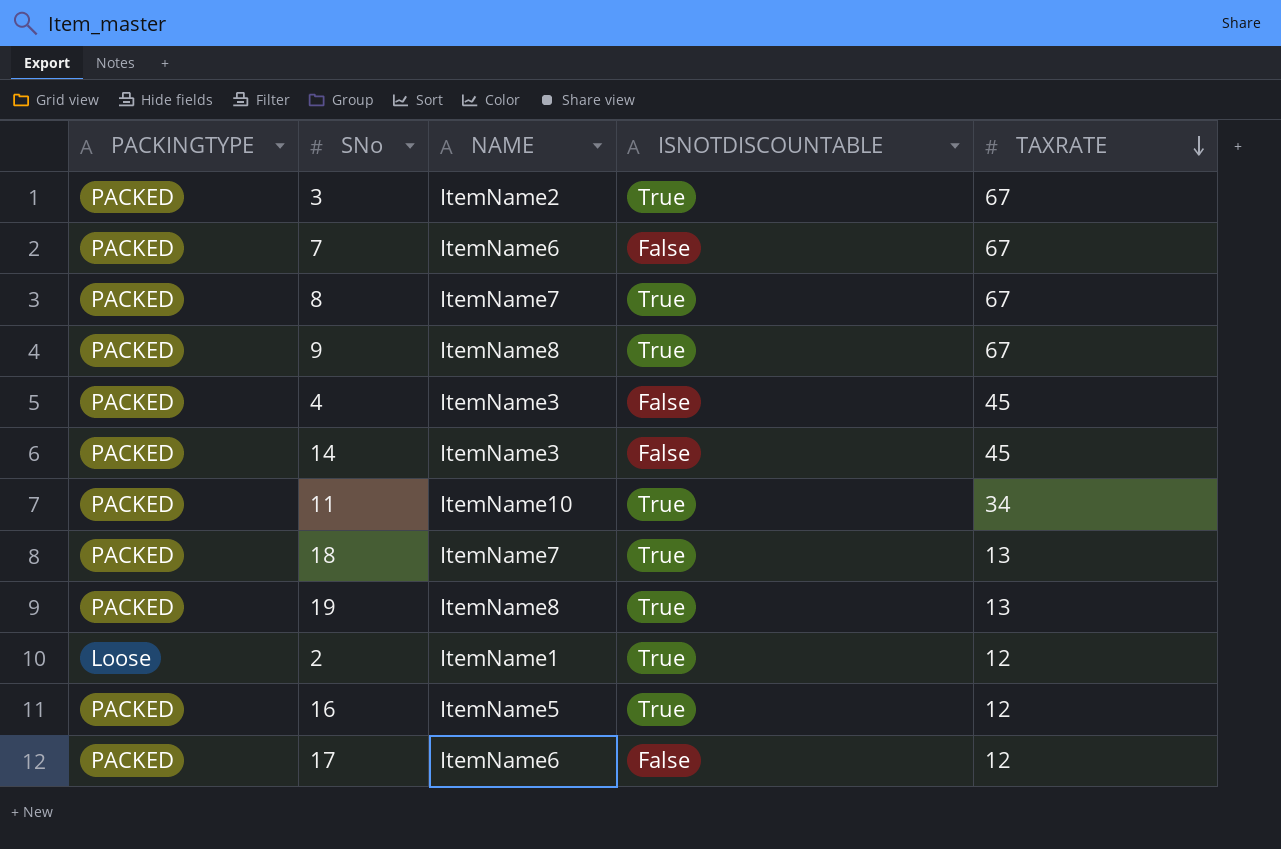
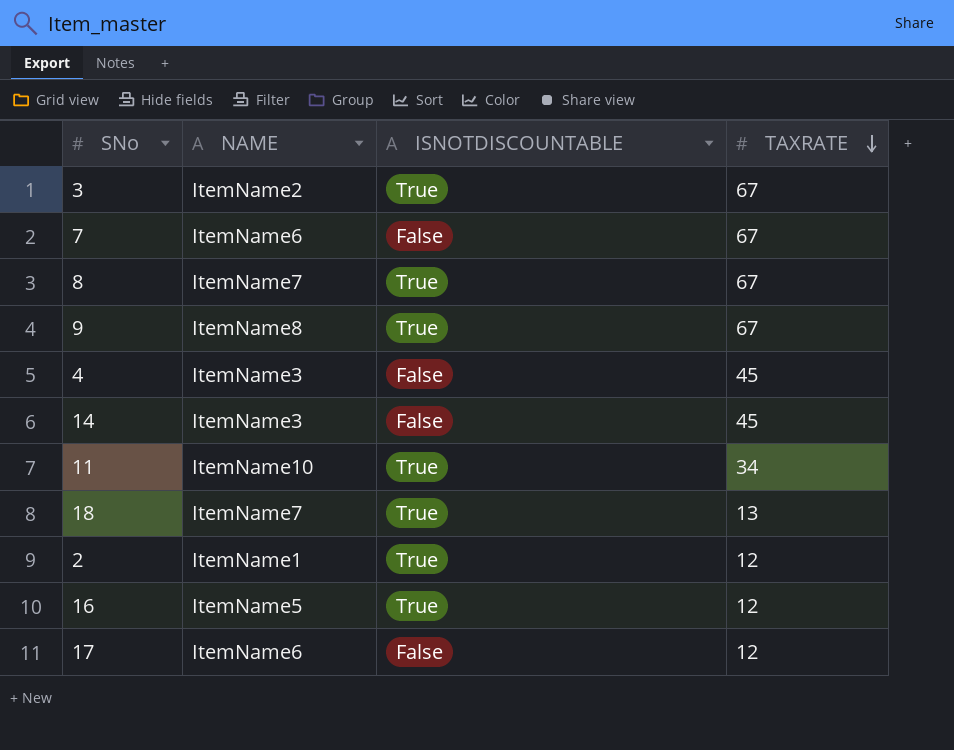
column PACKINGTYPE | position: 1 -> none
row 19: PACKED | ItemName8 | True | 13 -> none

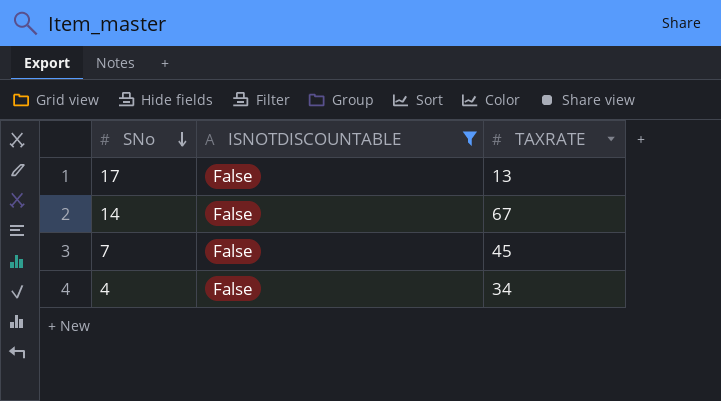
filter: none -> ISNOTDISCOUNTABLE = False
row order: TAXRATE descending -> SNo descending
column NAME | position: 2 -> none
17 | TAXRATE: 12 -> 13
14 | TAXRATE: 45 -> 67
7 | TAXRATE: 67 -> 45
4 | TAXRATE: 45 -> 34

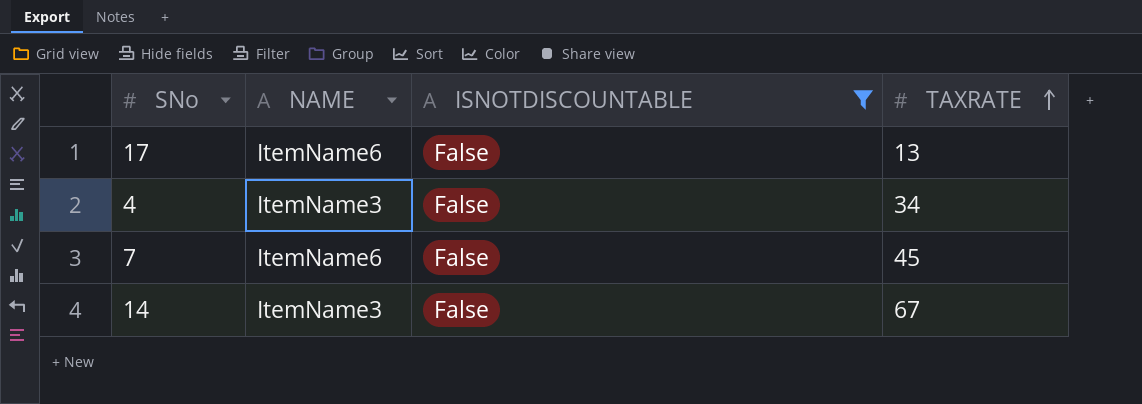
row order: SNo descending -> TAXRATE ascending
column NAME | position: none -> 2

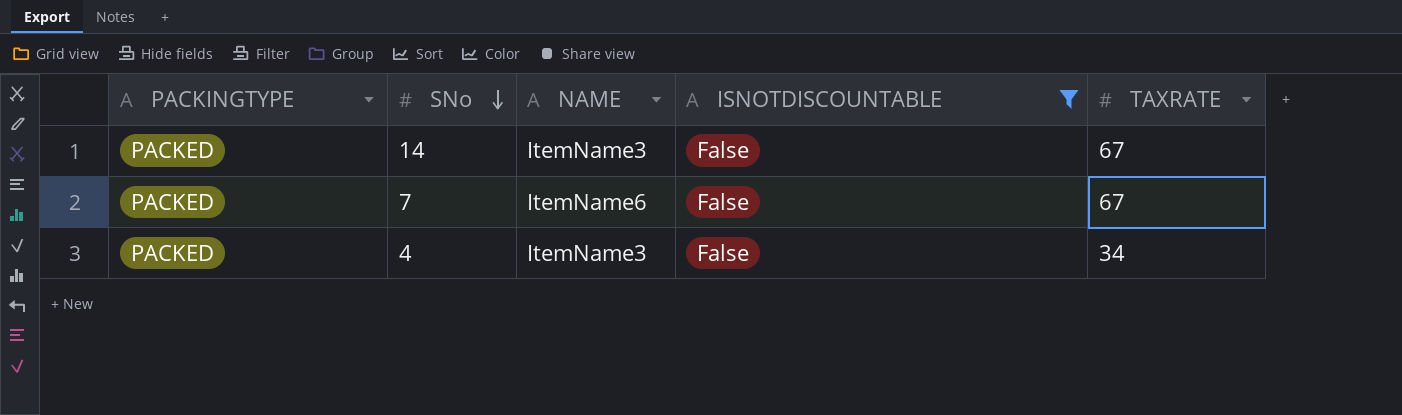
row order: TAXRATE ascending -> SNo descending
column PACKINGTYPE | position: none -> 1
row 17: ItemName6 | False | 13 -> none
7 | TAXRATE: 45 -> 67

